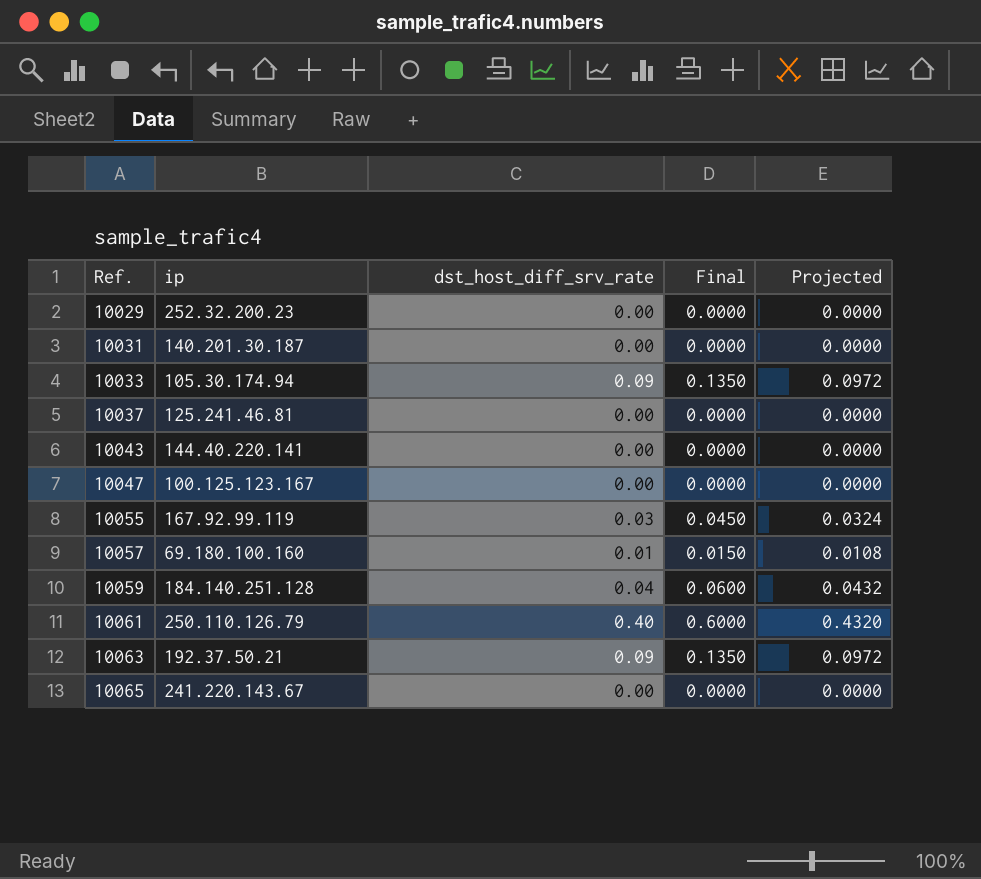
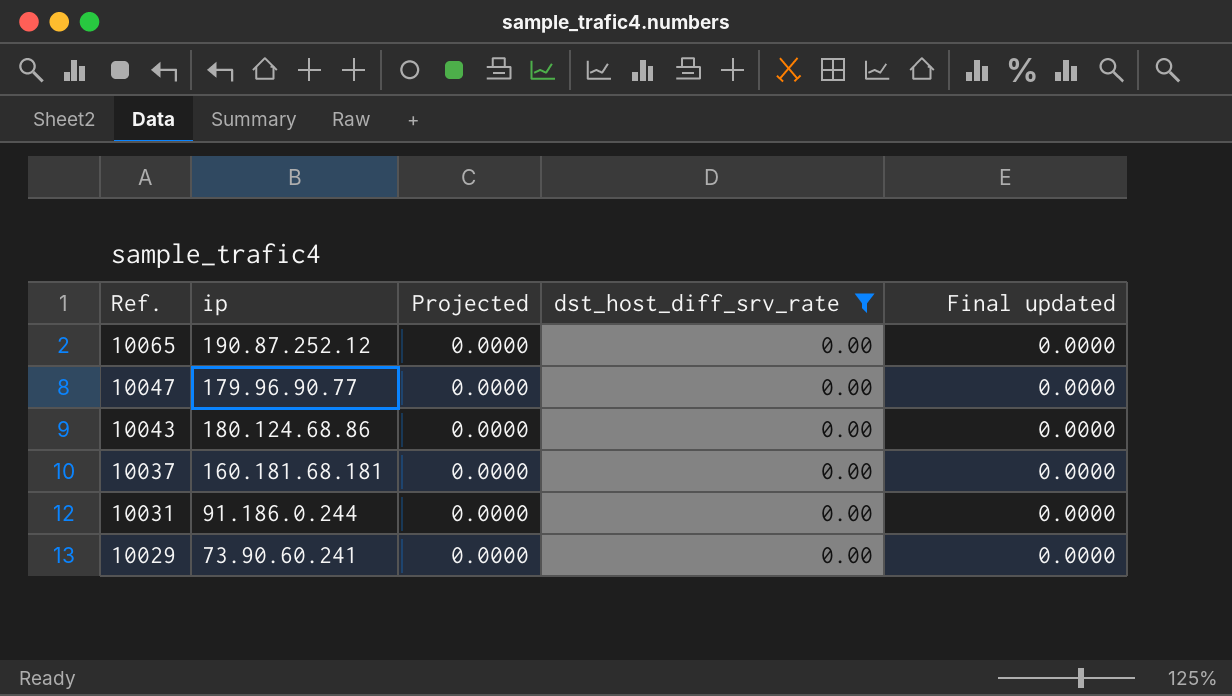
filter: none -> dst_host_diff_srv_rate = 0.00
row order: Ref. ascending -> Ref. descending
column Projected | position: 5 -> 3
column name: Final -> Final updated
10065 | ip: 241.220.143.67 -> 190.87.252.12
10047 | ip: 100.125.123.167 -> 179.96.90.77
10043 | ip: 144.40.220.141 -> 180.124.68.86
10037 | ip: 125.241.46.81 -> 160.181.68.181
10031 | ip: 140.201.30.187 -> 91.186.0.244
10029 | ip: 252.32.200.23 -> 73.90.60.241

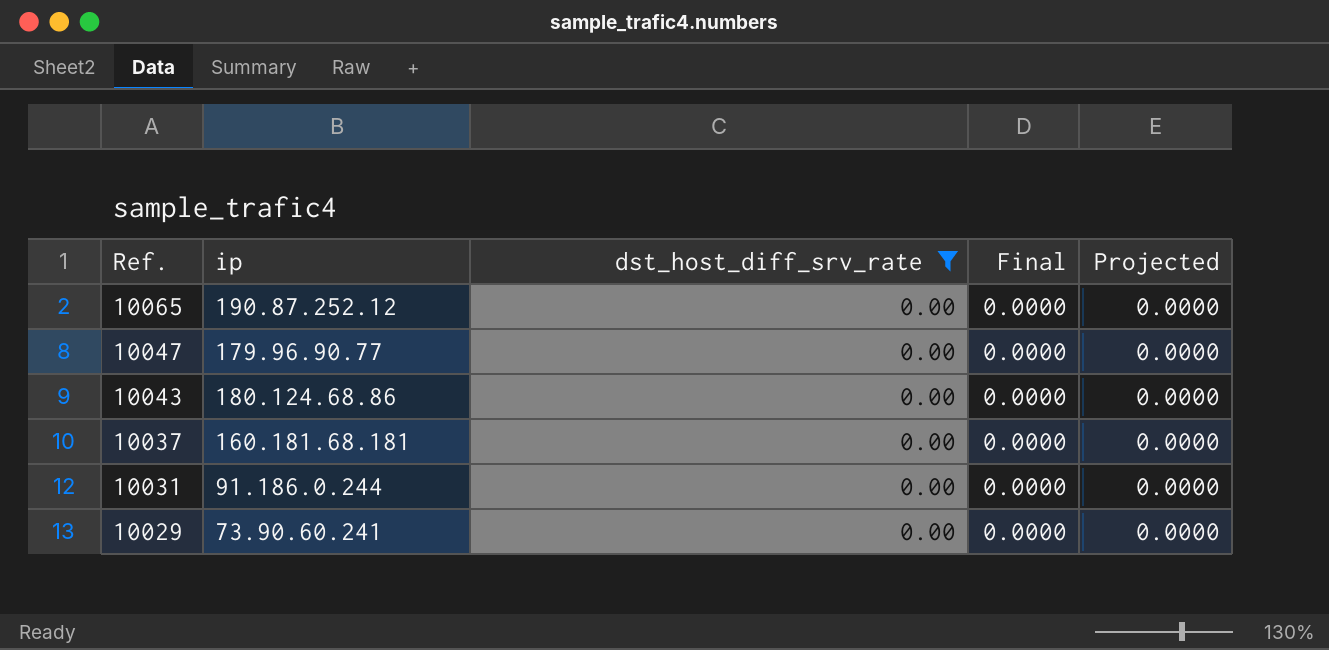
column name: Final updated -> Final
column Projected | position: 3 -> 5

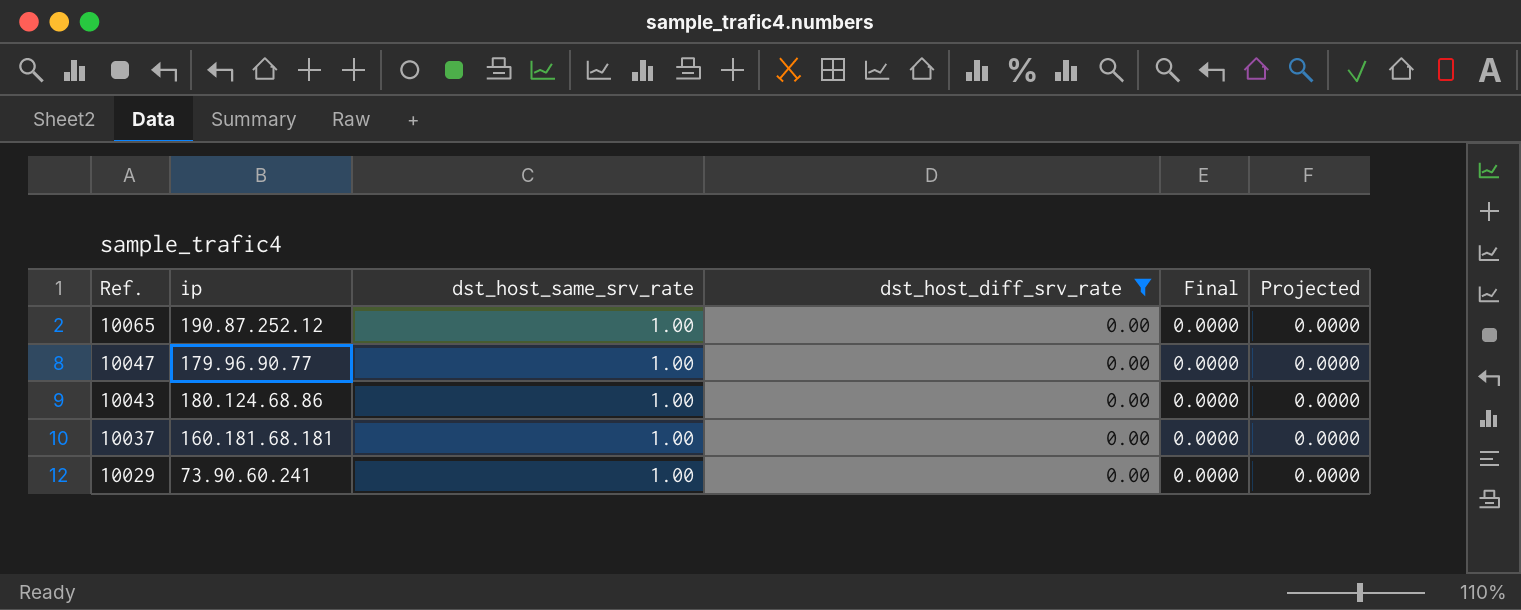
column dst_host_same_srv_rate | position: none -> 3
row 10031: 91.186.0.244 | 0.00 | 0.0000 | 0.0000 -> none

